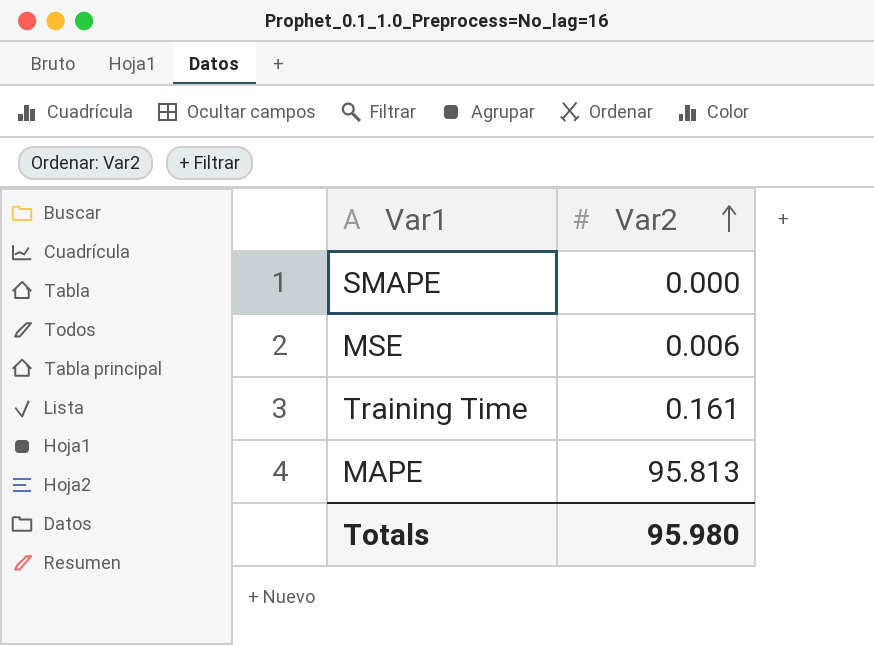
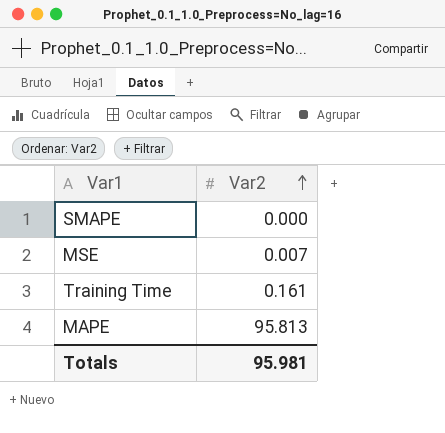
MSE | Var2: 0.006 -> 0.007
Totals | Var2: 95.980 -> 95.981

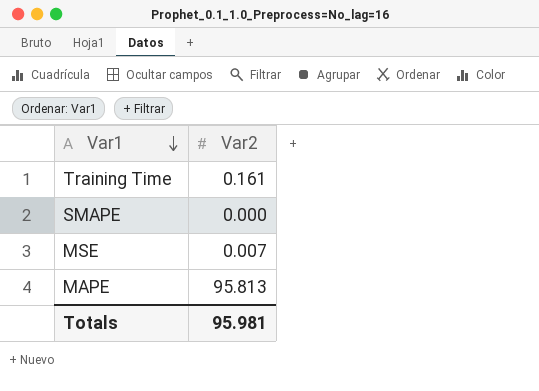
row order: Var2 ascending -> Var1 descending

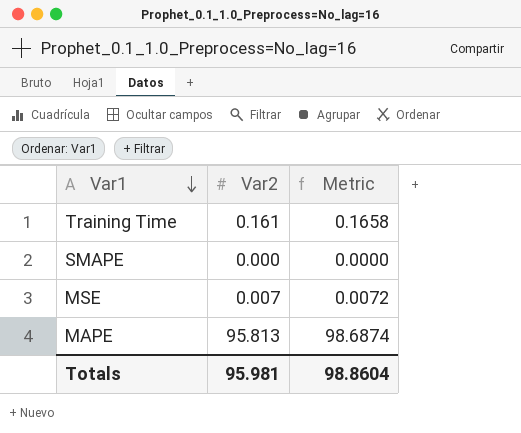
column Metric | formula: none -> [Var2] * 1.03

